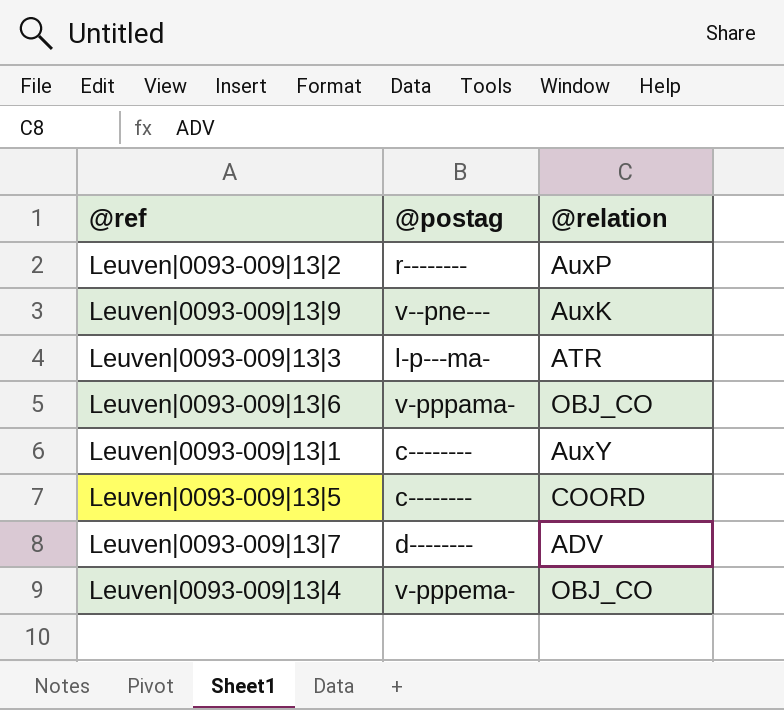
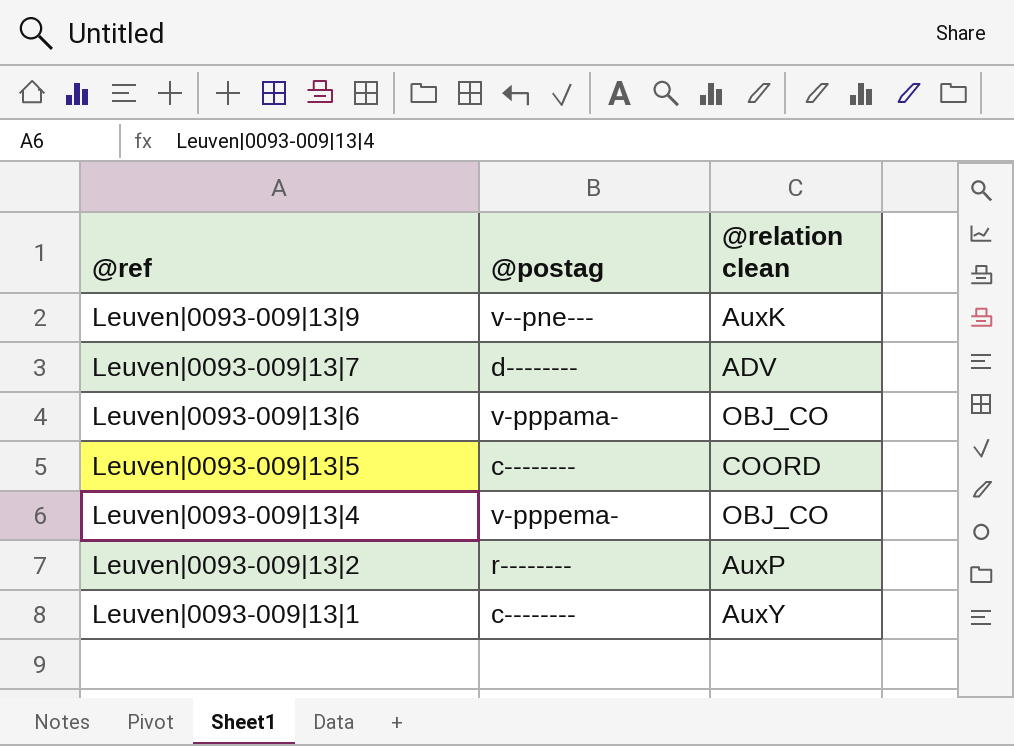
row order: none -> @ref descending
column name: @relation -> @relation clean
row Leuven|0093-009|13|3: l-p---ma- | ATR -> none

